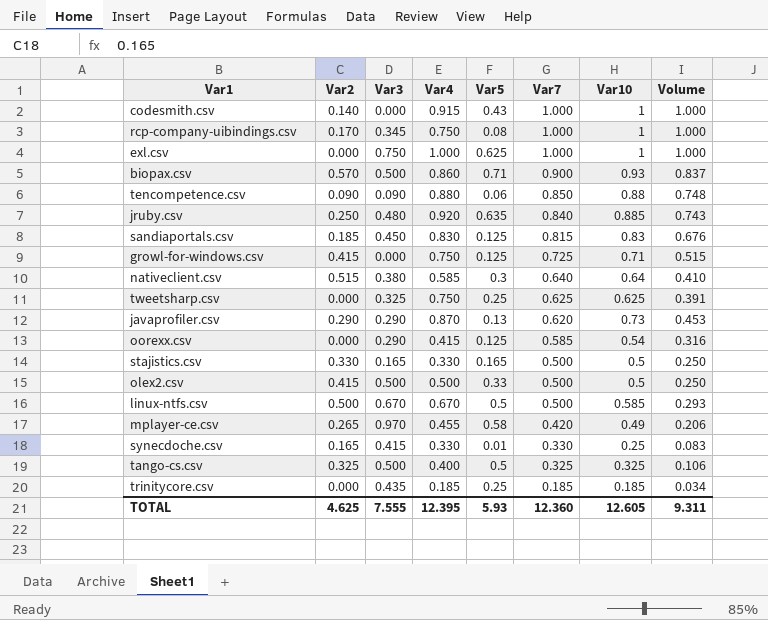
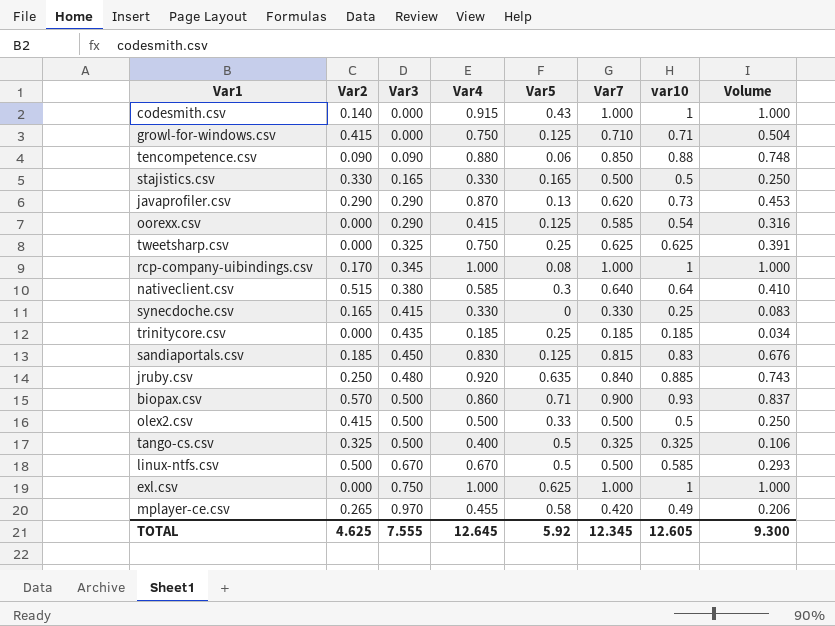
row order: Var7 descending -> Var3 ascending
column name: Var10 -> var10
growl-for-windows.csv | Var7: 0.725 -> 0.710
growl-for-windows.csv | Volume: 0.515 -> 0.504
rcp-company-uibindings.csv | Var4: 0.750 -> 1.000
synecdoche.csv | Var5: 0.01 -> 0
TOTAL | Var4: 12.395 -> 12.645
TOTAL | Var5: 5.93 -> 5.92
TOTAL | Var7: 12.360 -> 12.345
TOTAL | Volume: 9.311 -> 9.300

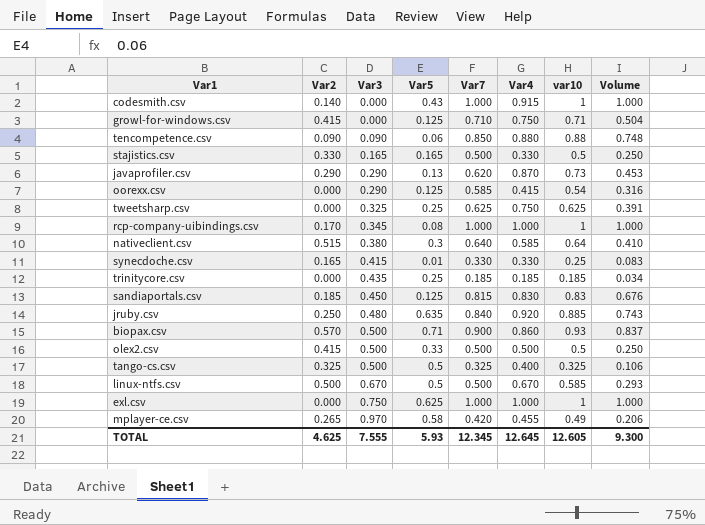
column Var4 | position: 4 -> 6
synecdoche.csv | Var5: 0 -> 0.01
TOTAL | Var5: 5.92 -> 5.93

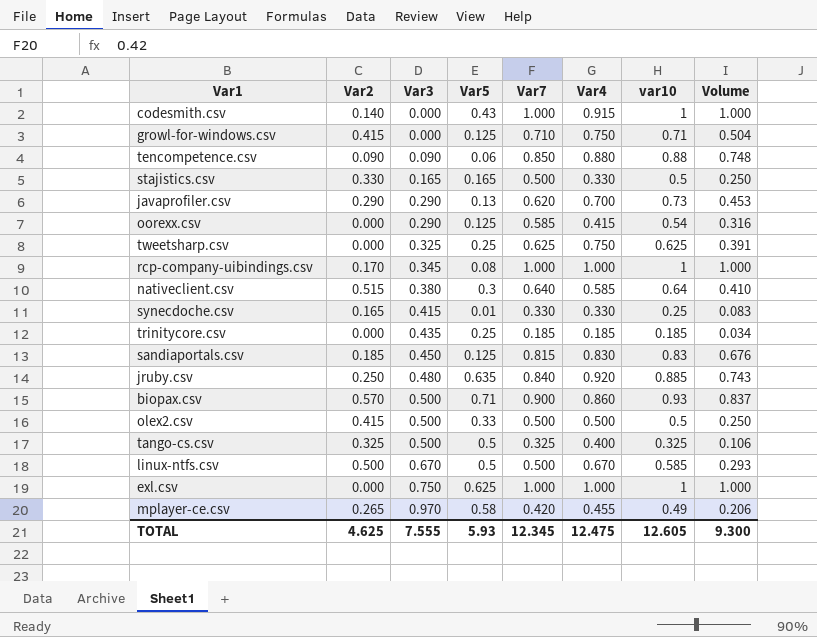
javaprofiler.csv | Var4: 0.870 -> 0.700
TOTAL | Var4: 12.645 -> 12.475

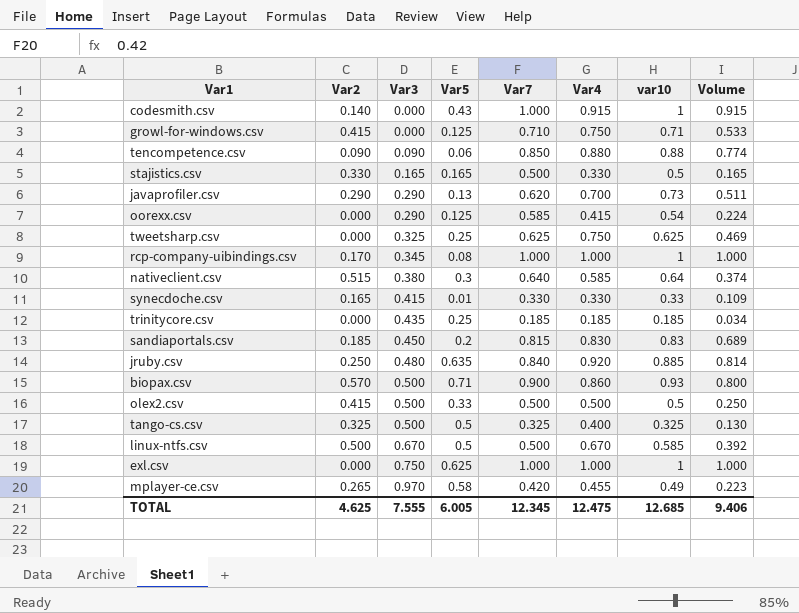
column Volume | formula: [Var7] * [var10] -> [Var4] * [var10]
synecdoche.csv | var10: 0.25 -> 0.33
sandiaportals.csv | Var5: 0.125 -> 0.2
TOTAL | Var5: 5.93 -> 6.005
TOTAL | var10: 12.605 -> 12.685
TOTAL | Volume: 9.300 -> 9.406

